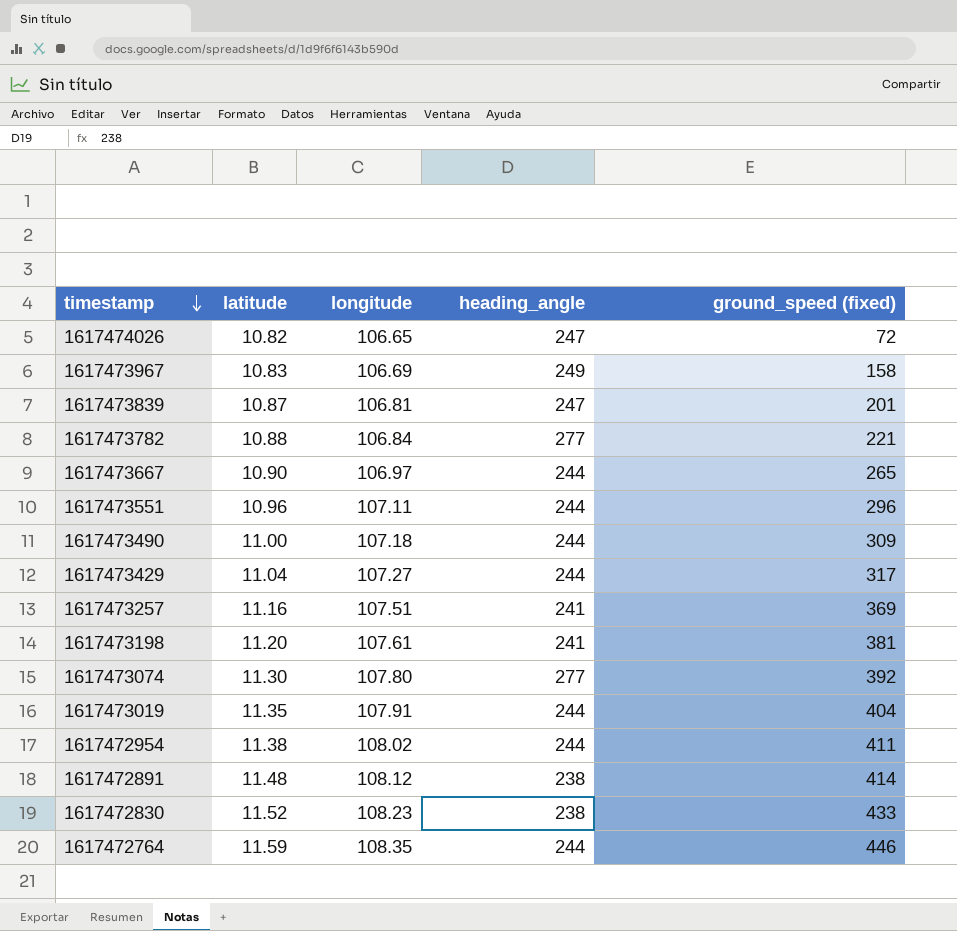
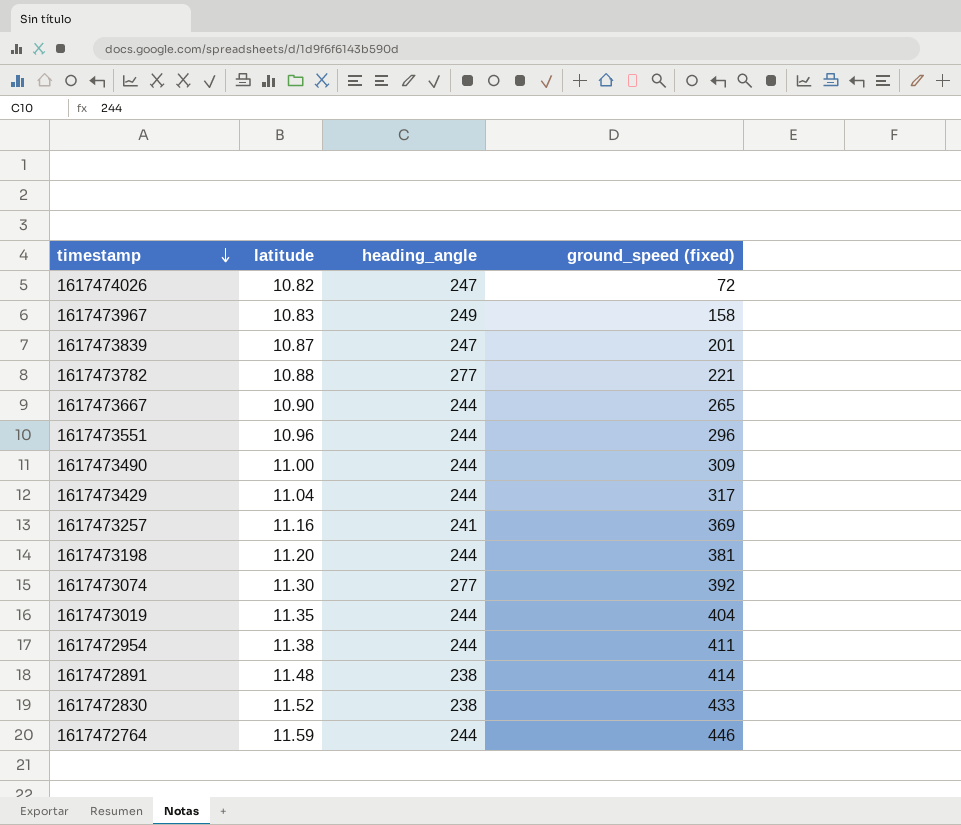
column longitude | position: 3 -> none
1617473198 | heading_angle: 241 -> 244

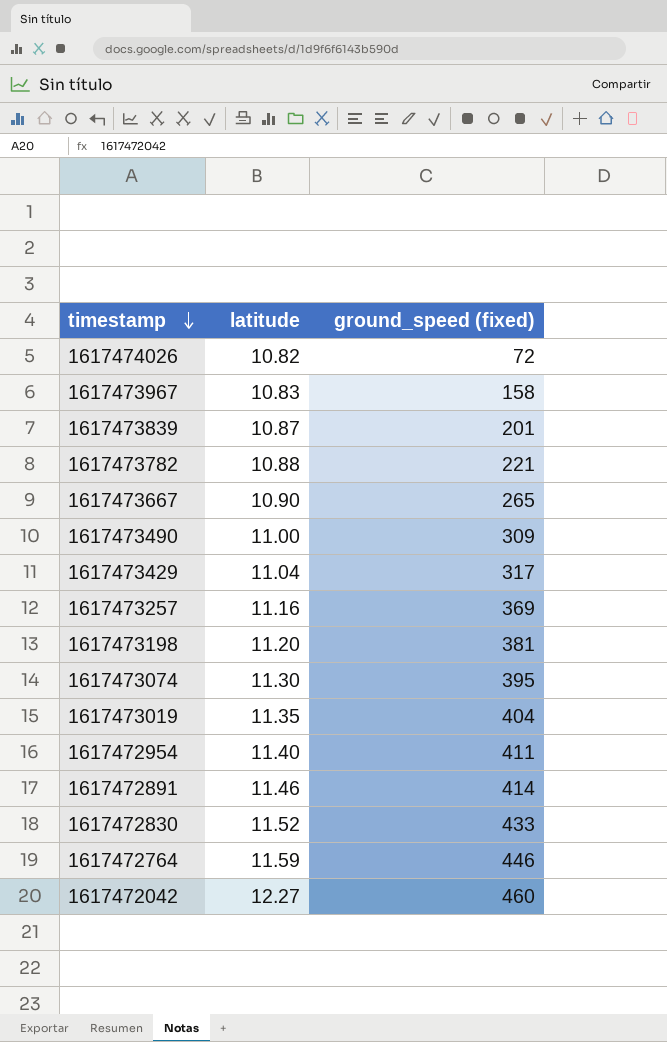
column heading_angle | position: 3 -> none
row 1617473551: 10.96 | 244 | 296 -> none
1617473074 | ground_speed (fixed): 392 -> 395
1617472954 | latitude: 11.38 -> 11.40
1617472891 | latitude: 11.48 -> 11.46
row 1617472042: none -> 12.27 | 460

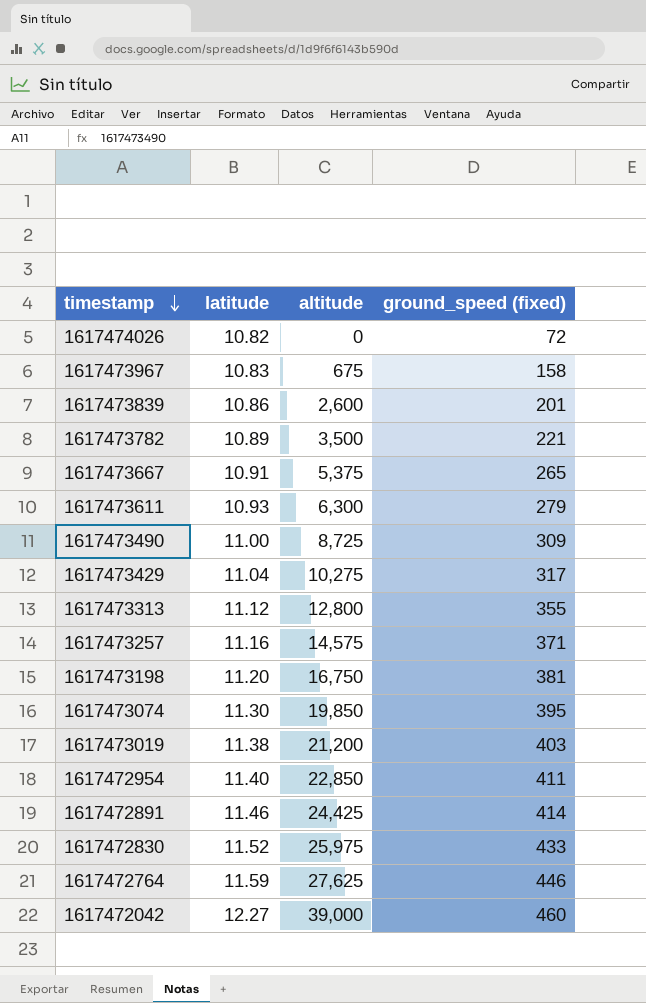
column altitude | position: none -> 3
1617473839 | latitude: 10.87 -> 10.86
1617473782 | latitude: 10.88 -> 10.89
1617473667 | latitude: 10.90 -> 10.91
row 1617473611: none -> 10.93 | 6,300 | 279
row 1617473313: none -> 11.12 | 12,800 | 355
1617473257 | ground_speed (fixed): 369 -> 371
1617473019 | latitude: 11.35 -> 11.38
1617473019 | ground_speed (fixed): 404 -> 403

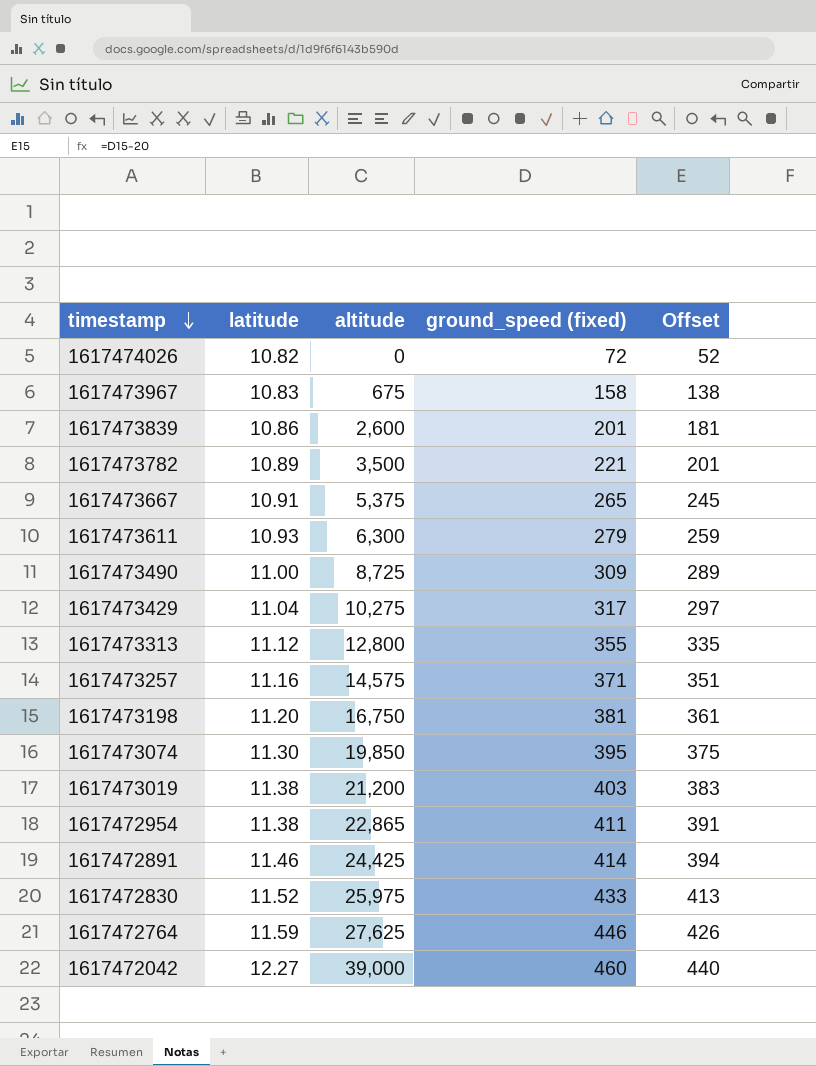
column Offset | formula: none -> [ground_speed (fixed)] - 20
1617472954 | latitude: 11.40 -> 11.38
1617472954 | altitude: 22,850 -> 22,865

